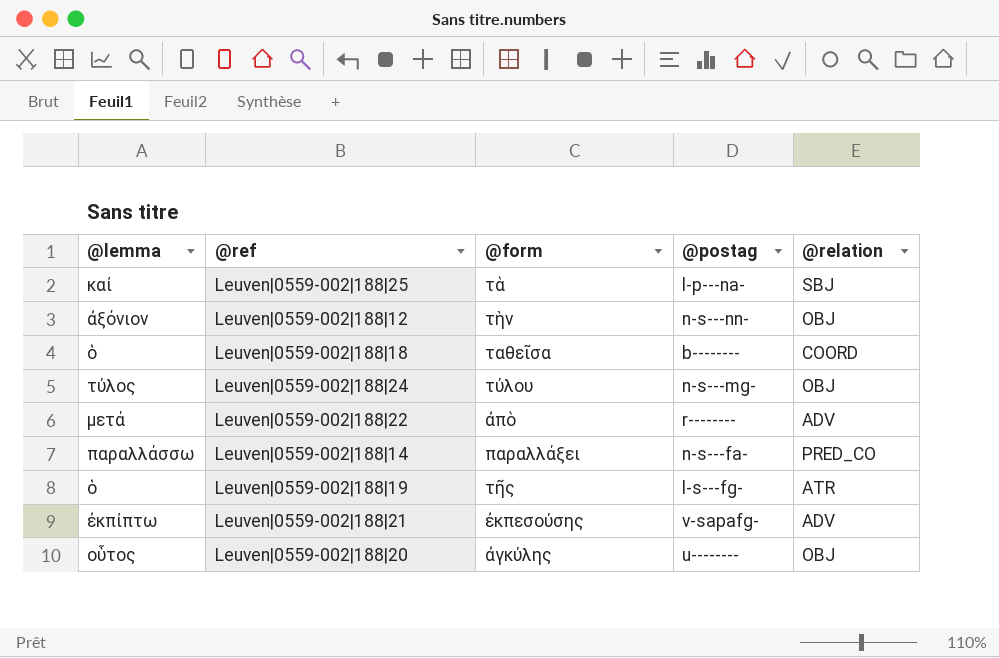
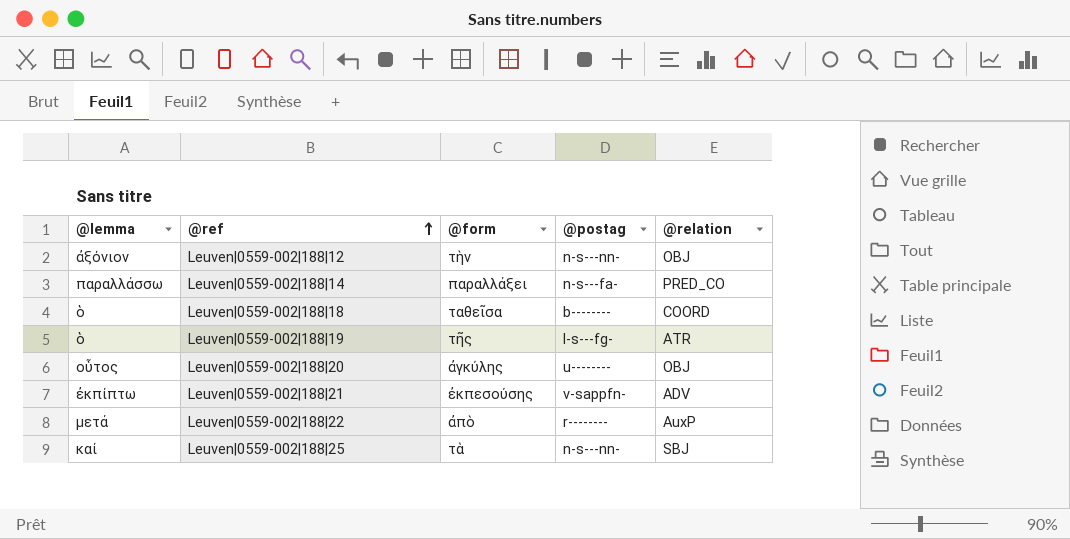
row order: none -> @ref ascending
row Leuven|0559-002|188|24: τύλος | τύλου | n-s---mg- | OBJ -> none
Leuven|0559-002|188|21 | @postag: v-sapafg- -> v-sappfn-
Leuven|0559-002|188|22 | @relation: ADV -> AuxP
Leuven|0559-002|188|25 | @postag: l-p---na- -> n-s---nn-

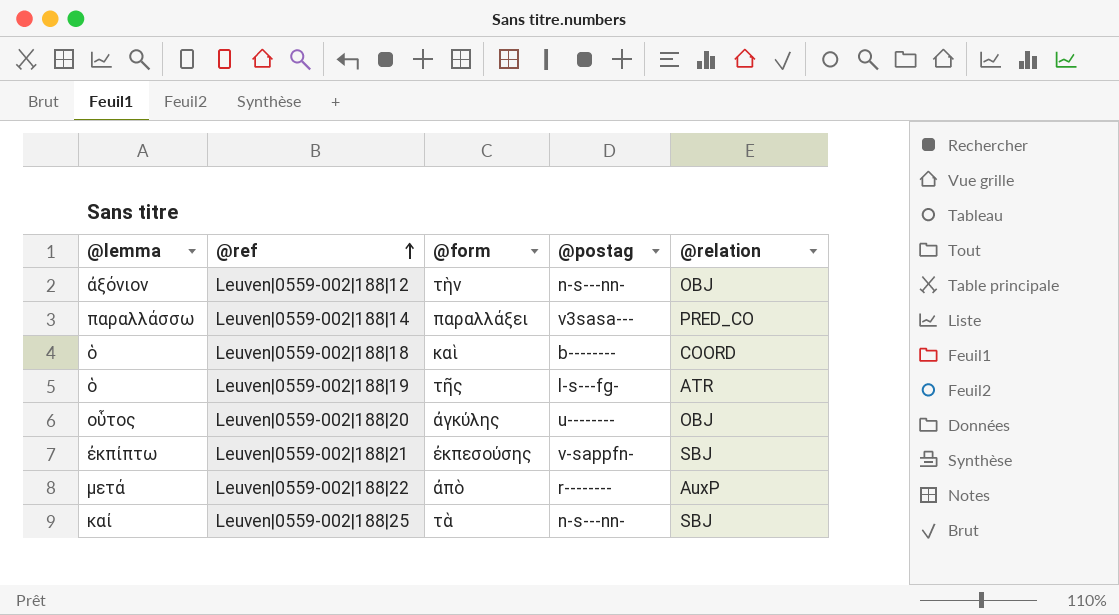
Leuven|0559-002|188|14 | @postag: n-s---fa- -> v3sasa---
Leuven|0559-002|188|18 | @form: ταθεῖσα -> καὶ
Leuven|0559-002|188|21 | @relation: ADV -> SBJ

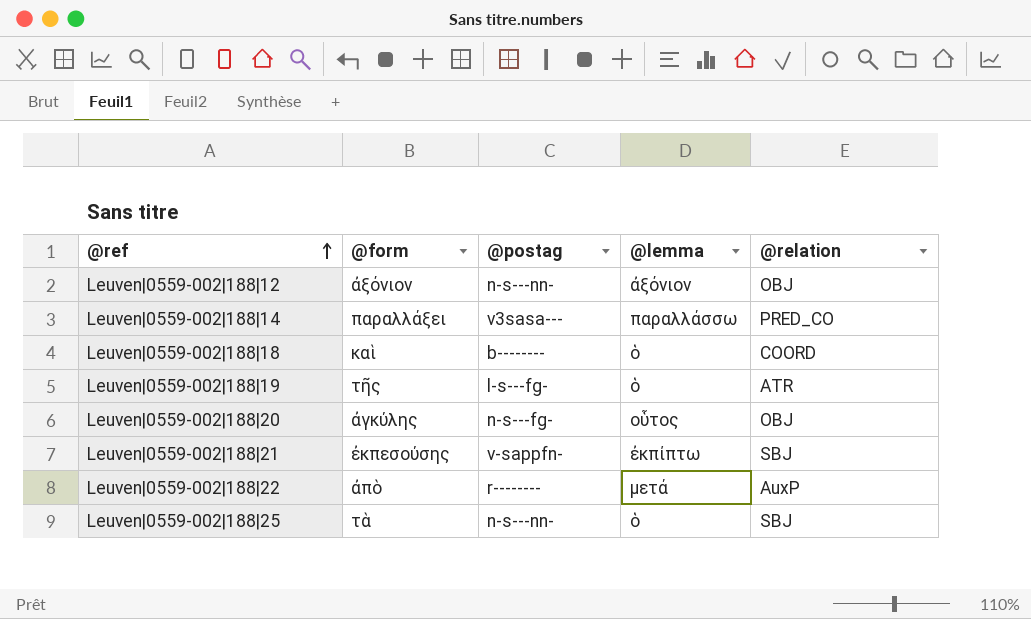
column @lemma | position: 1 -> 4
Leuven|0559-002|188|12 | @form: τὴν -> ἀξόνιον
Leuven|0559-002|188|20 | @postag: u-------- -> n-s---fg-
Leuven|0559-002|188|25 | @lemma: καί -> ὁ

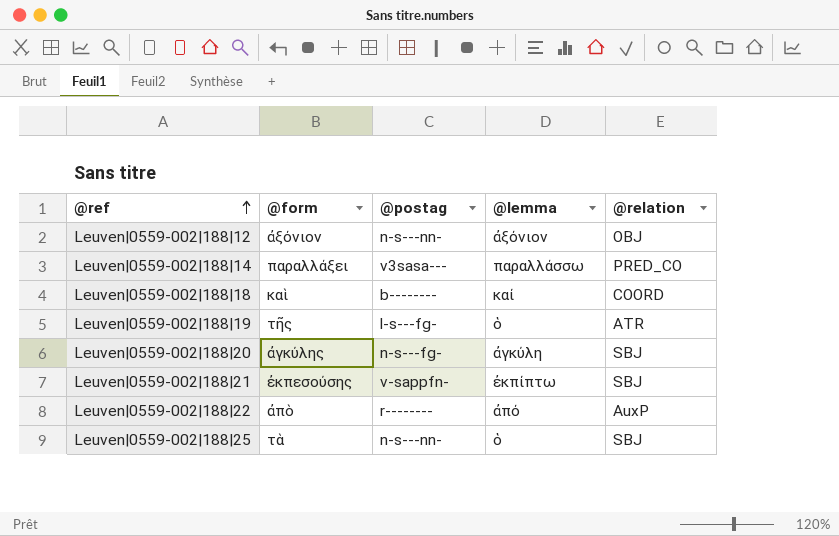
Leuven|0559-002|188|18 | @lemma: ὁ -> καί
Leuven|0559-002|188|20 | @lemma: οὗτος -> ἀγκύλη
Leuven|0559-002|188|20 | @relation: OBJ -> SBJ
Leuven|0559-002|188|22 | @lemma: μετά -> ἀπό

